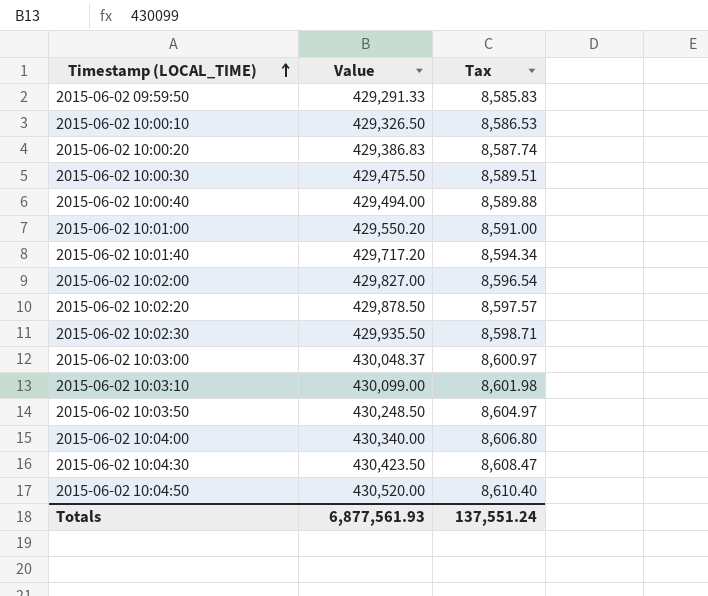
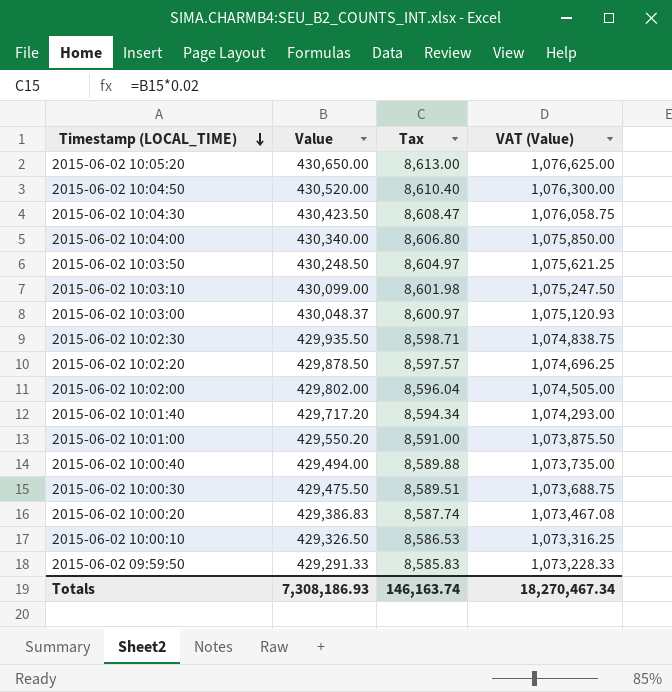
row order: Timestamp (LOCAL_TIME) ascending -> Timestamp (LOCAL_TIME) descending
column VAT (Value) | formula: none -> [Value] * 2.5
row 2015-06-02 10:05:20: none -> 430,650.00 | 8,613.00 | 1,076,625.00
2015-06-02 10:02:00 | Value: 429,827.00 -> 429,802.00
2015-06-02 10:02:00 | Tax: 8,596.54 -> 8,596.04
Totals | Value: 6,877,561.93 -> 7,308,186.93
Totals | Tax: 137,551.24 -> 146,163.74

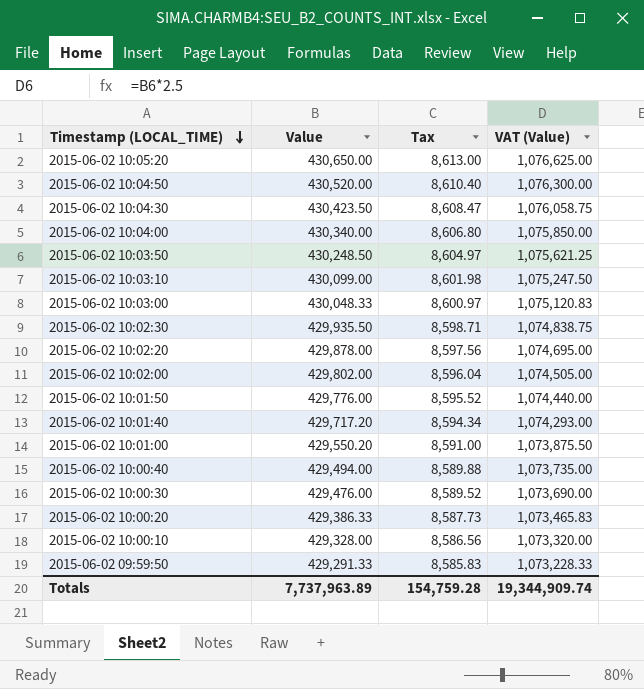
2015-06-02 10:03:00 | Value: 430,048.37 -> 430,048.33
2015-06-02 10:03:00 | VAT (Value): 1,075,120.93 -> 1,075,120.83
2015-06-02 10:02:20 | Value: 429,878.50 -> 429,878.00
2015-06-02 10:02:20 | Tax: 8,597.57 -> 8,597.56
2015-06-02 10:02:20 | VAT (Value): 1,074,696.25 -> 1,074,695.00
row 2015-06-02 10:01:50: none -> 429,776.00 | 8,595.52 | 1,074,440.00
2015-06-02 10:00:30 | Value: 429,475.50 -> 429,476.00
2015-06-02 10:00:30 | Tax: 8,589.51 -> 8,589.52
2015-06-02 10:00:30 | VAT (Value): 1,073,688.75 -> 1,073,690.00
2015-06-02 10:00:20 | Value: 429,386.83 -> 429,386.33
2015-06-02 10:00:20 | Tax: 8,587.74 -> 8,587.73
2015-06-02 10:00:20 | VAT (Value): 1,073,467.08 -> 1,073,465.83
2015-06-02 10:00:10 | Value: 429,326.50 -> 429,328.00
2015-06-02 10:00:10 | Tax: 8,586.53 -> 8,586.56
2015-06-02 10:00:10 | VAT (Value): 1,073,316.25 -> 1,073,320.00
Totals | Value: 7,308,186.93 -> 7,737,963.89
Totals | Tax: 146,163.74 -> 154,759.28
Totals | VAT (Value): 18,270,467.34 -> 19,344,909.74

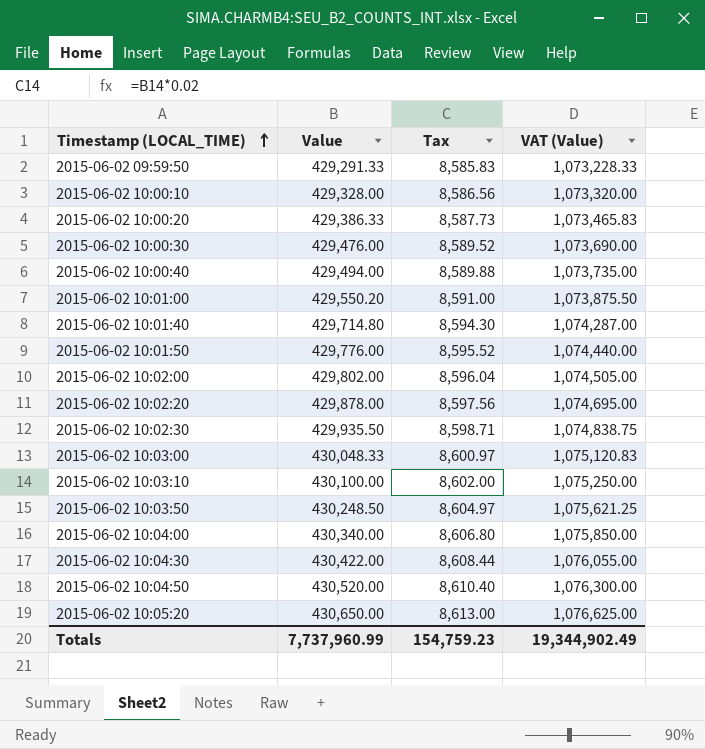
row order: Timestamp (LOCAL_TIME) descending -> Timestamp (LOCAL_TIME) ascending
2015-06-02 10:01:40 | Value: 429,717.20 -> 429,714.80
2015-06-02 10:01:40 | Tax: 8,594.34 -> 8,594.30
2015-06-02 10:01:40 | VAT (Value): 1,074,293.00 -> 1,074,287.00
2015-06-02 10:03:10 | Value: 430,099.00 -> 430,100.00
2015-06-02 10:03:10 | Tax: 8,601.98 -> 8,602.00
2015-06-02 10:03:10 | VAT (Value): 1,075,247.50 -> 1,075,250.00
2015-06-02 10:04:30 | Value: 430,423.50 -> 430,422.00
2015-06-02 10:04:30 | Tax: 8,608.47 -> 8,608.44
2015-06-02 10:04:30 | VAT (Value): 1,076,058.75 -> 1,076,055.00
Totals | Value: 7,737,963.89 -> 7,737,960.99
Totals | Tax: 154,759.28 -> 154,759.23
Totals | VAT (Value): 19,344,909.74 -> 19,344,902.49

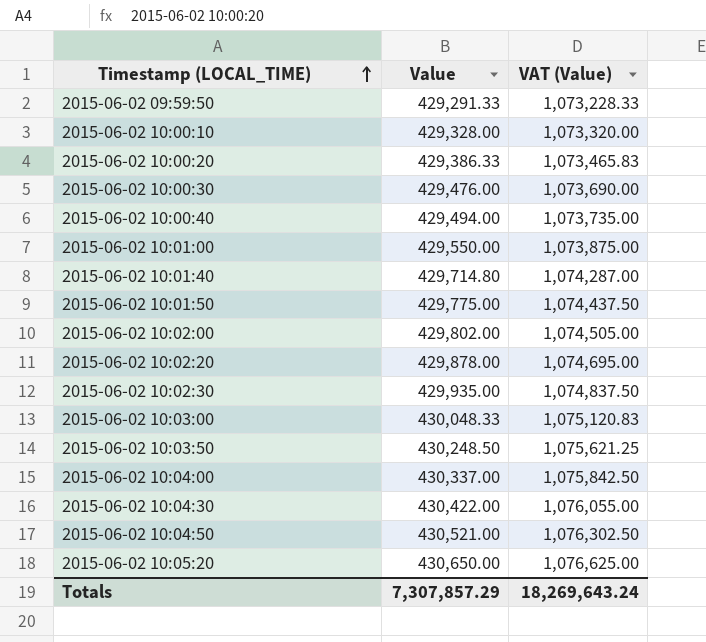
column Tax | formula: [Value] * 0.02 -> none
row 2015-06-02 10:03:10: 430,100.00 | 8,602.00 | 1,075,250.00 -> none
2015-06-02 10:01:00 | Value: 429,550.20 -> 429,550.00
2015-06-02 10:01:00 | VAT (Value): 1,073,875.50 -> 1,073,875.00
2015-06-02 10:01:50 | Value: 429,776.00 -> 429,775.00
2015-06-02 10:01:50 | VAT (Value): 1,074,440.00 -> 1,074,437.50
2015-06-02 10:02:30 | Value: 429,935.50 -> 429,935.00
2015-06-02 10:02:30 | VAT (Value): 1,074,838.75 -> 1,074,837.50
2015-06-02 10:04:00 | Value: 430,340.00 -> 430,337.00
2015-06-02 10:04:00 | VAT (Value): 1,075,850.00 -> 1,075,842.50
2015-06-02 10:04:50 | Value: 430,520.00 -> 430,521.00
2015-06-02 10:04:50 | VAT (Value): 1,076,300.00 -> 1,076,302.50
Totals | Value: 7,737,960.99 -> 7,307,857.29
Totals | VAT (Value): 19,344,902.49 -> 18,269,643.24

